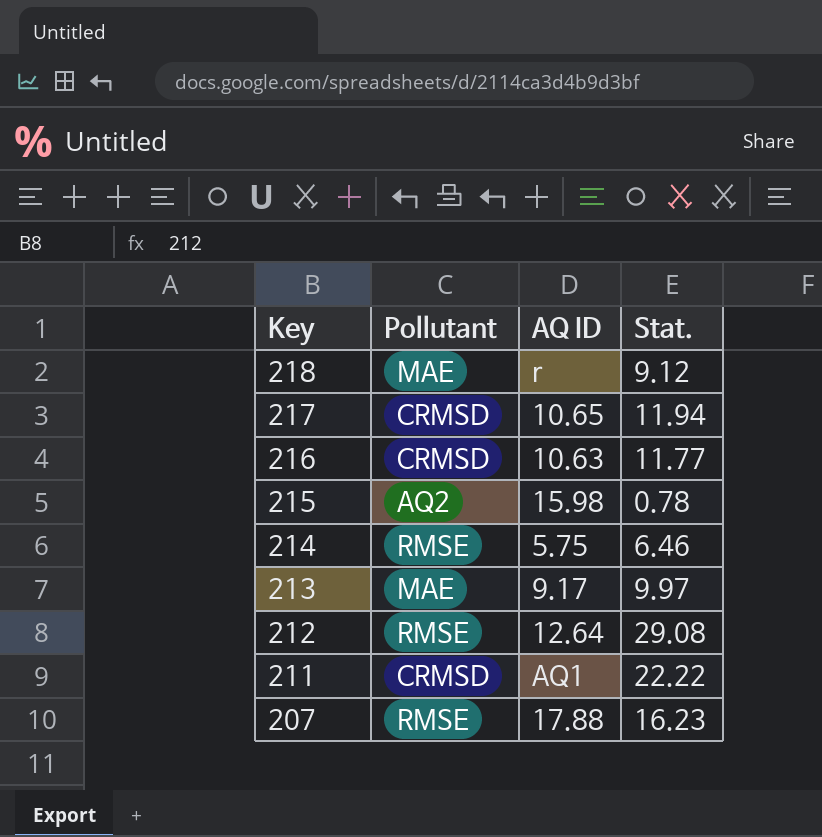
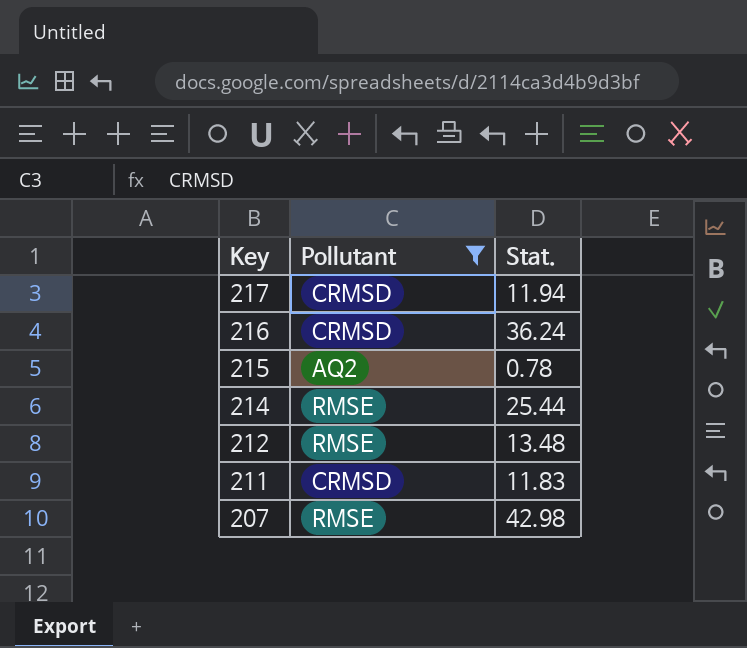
filter: none -> Pollutant != MAE
column AQ ID | position: 3 -> none
216 | Stat.: 11.77 -> 36.24
214 | Stat.: 6.46 -> 25.44
212 | Stat.: 29.08 -> 13.48
211 | Stat.: 22.22 -> 11.83
207 | Stat.: 16.23 -> 42.98

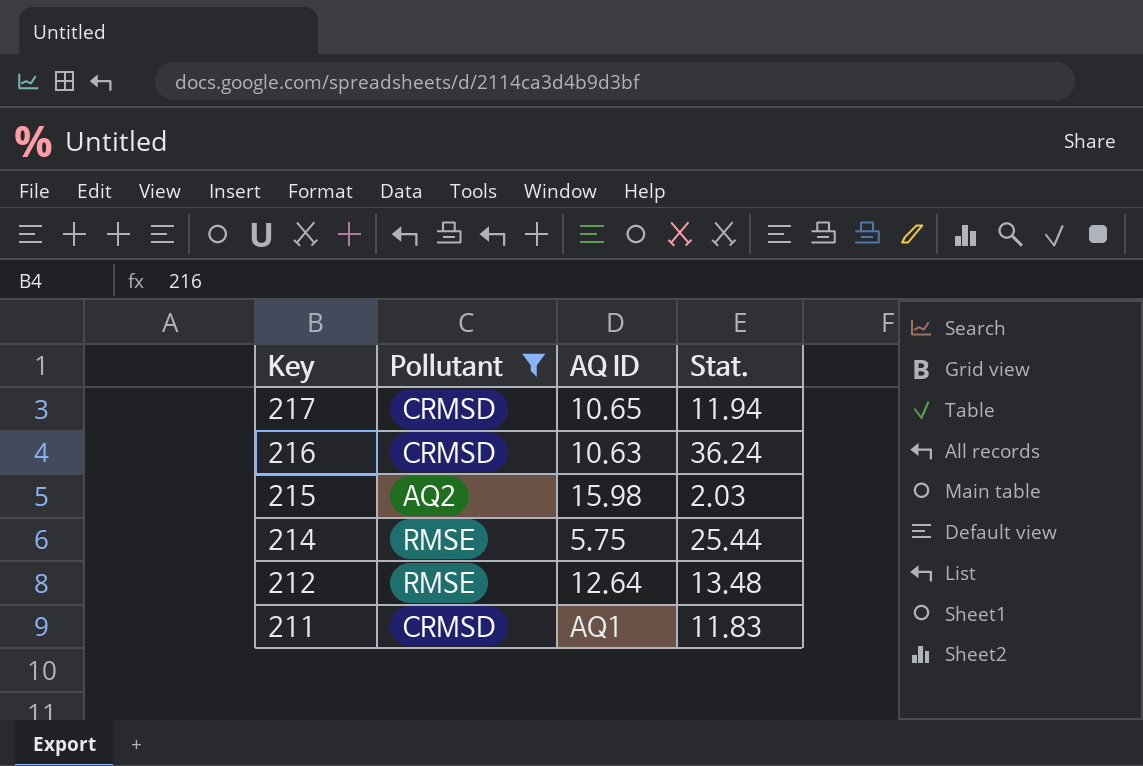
column AQ ID | position: none -> 3
row 207: RMSE | 42.98 -> none
215 | Stat.: 0.78 -> 2.03

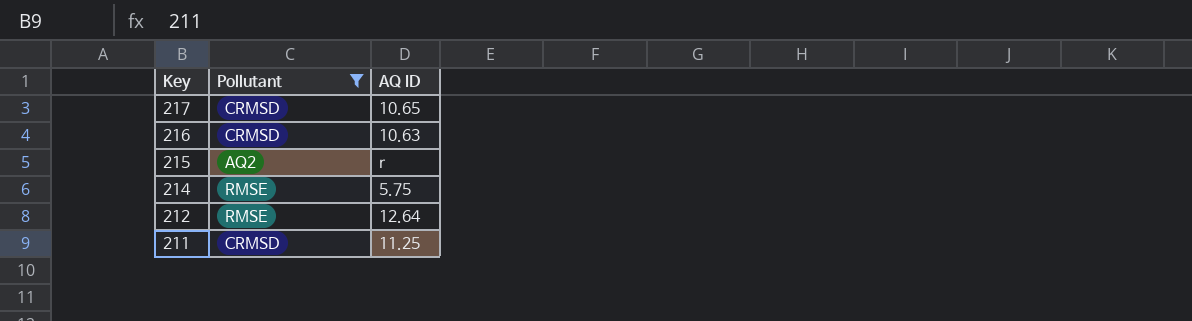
column Stat. | position: 4 -> none
215 | AQ ID: 15.98 -> r
211 | AQ ID: AQ1 -> 11.25

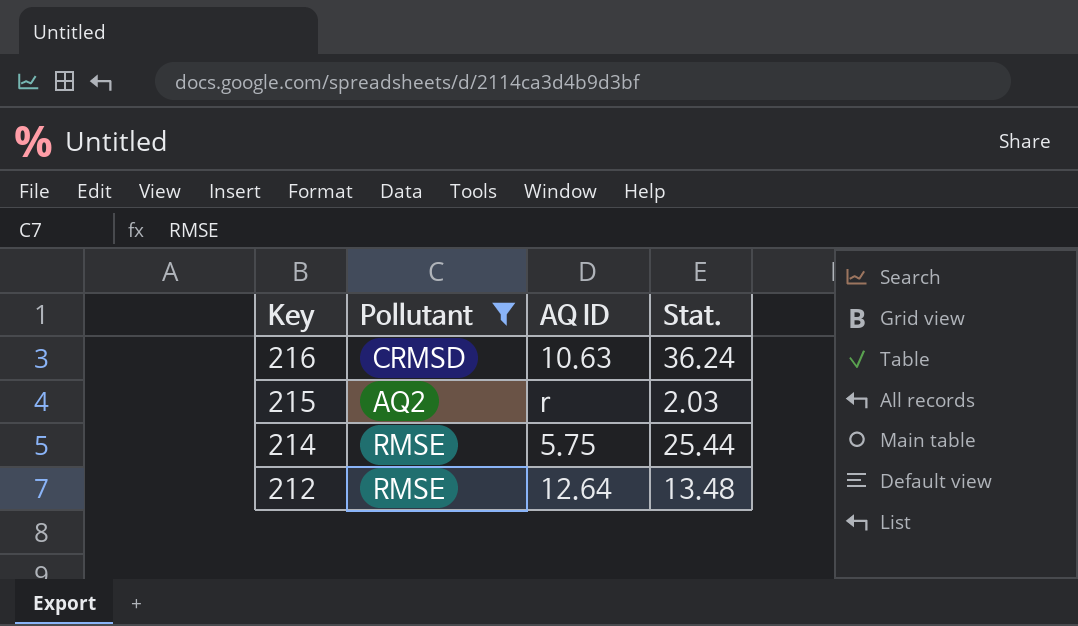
column Stat. | position: none -> 4
row 217: CRMSD | 10.65 -> none
row 211: CRMSD | 11.25 -> none

